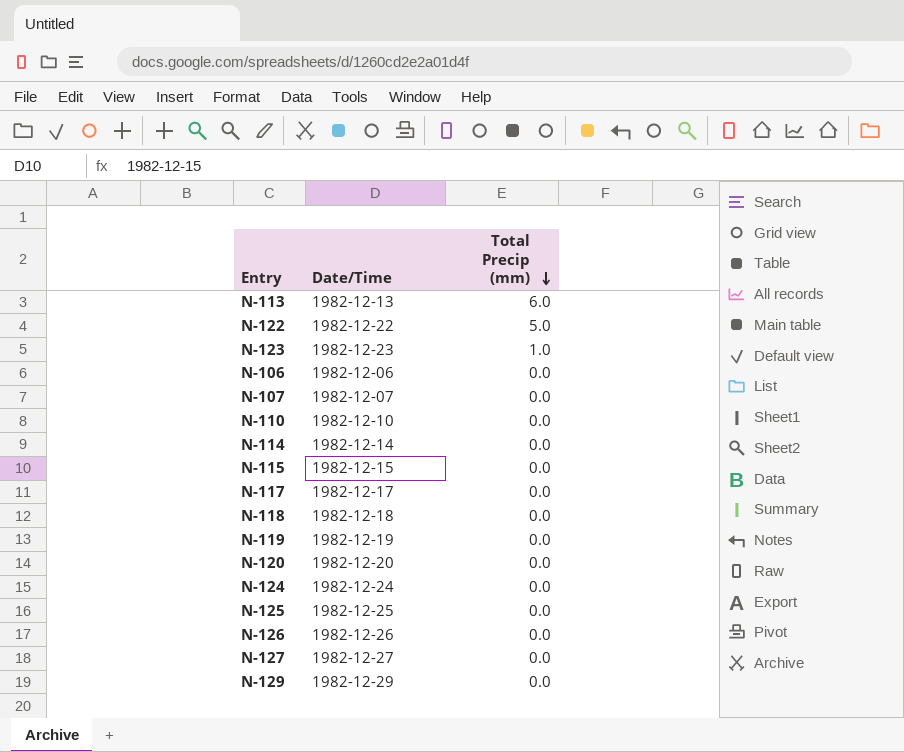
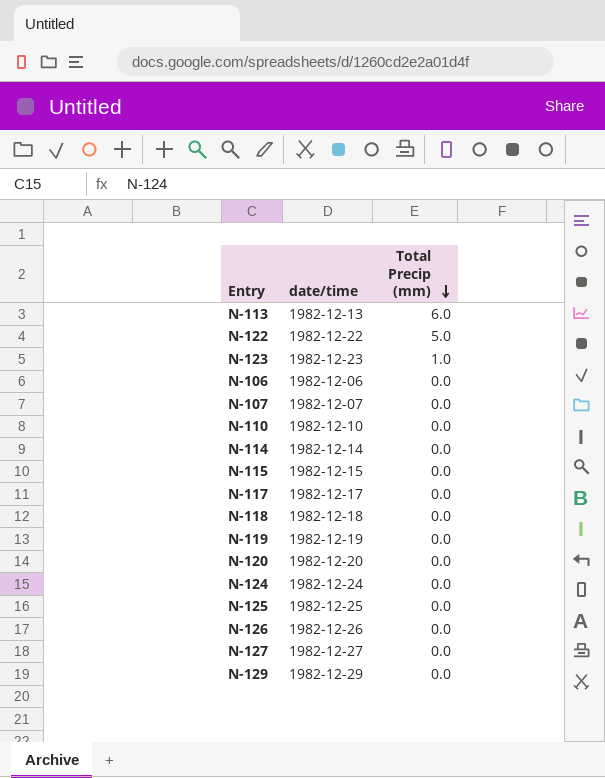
column name: Date/Time -> date/time

